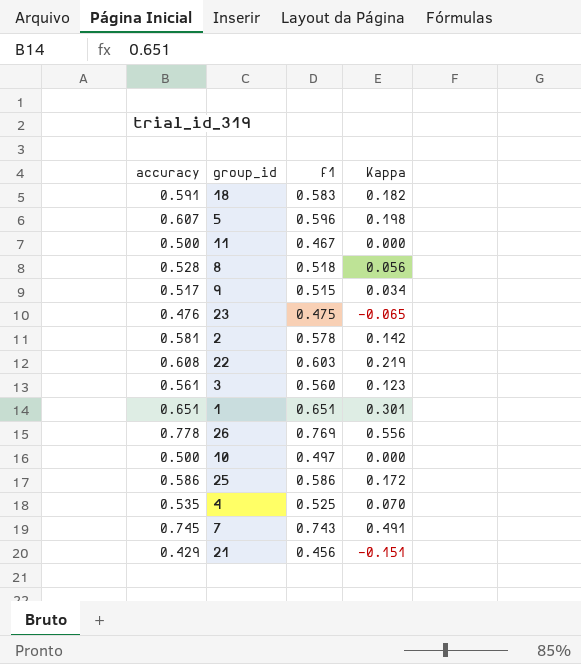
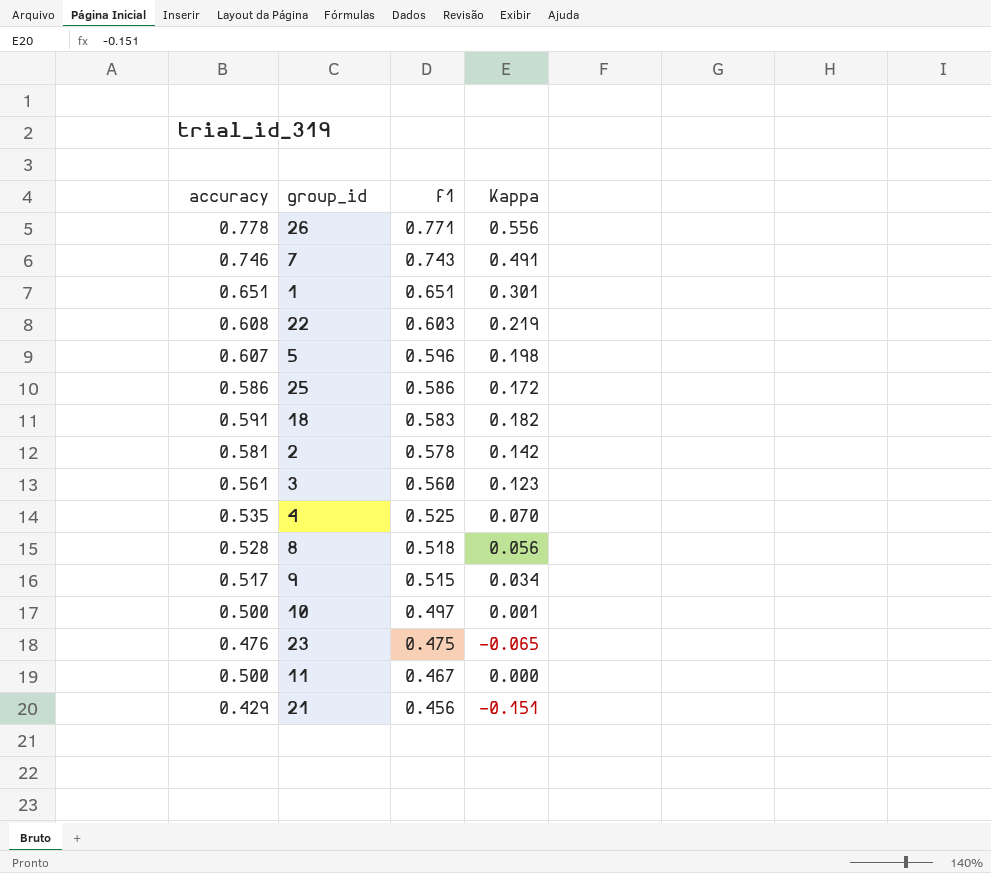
row order: none -> f1 descending
26 | f1: 0.769 -> 0.771
7 | accuracy: 0.745 -> 0.746
10 | Kappa: 0.000 -> 0.001

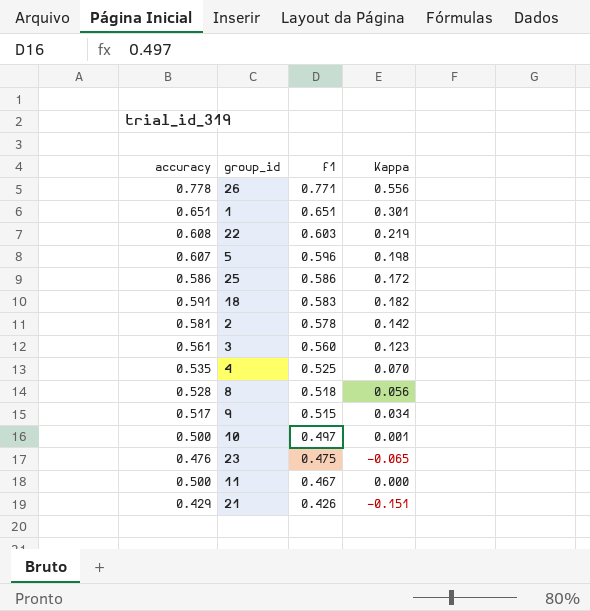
row 7: 0.746 | 0.743 | 0.491 -> none
21 | f1: 0.456 -> 0.426

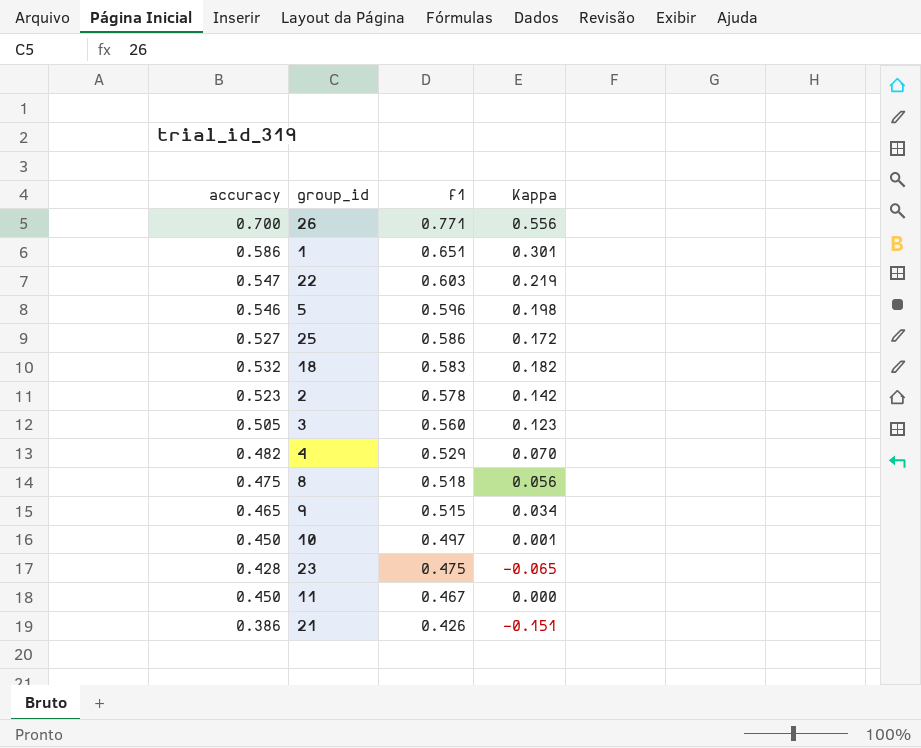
26 | accuracy: 0.778 -> 0.700
1 | accuracy: 0.651 -> 0.586
22 | accuracy: 0.608 -> 0.547
5 | accuracy: 0.607 -> 0.546
25 | accuracy: 0.586 -> 0.527
18 | accuracy: 0.591 -> 0.532
2 | accuracy: 0.581 -> 0.523
3 | accuracy: 0.561 -> 0.505
4 | accuracy: 0.535 -> 0.482
4 | f1: 0.525 -> 0.529
8 | accuracy: 0.528 -> 0.475
9 | accuracy: 0.517 -> 0.465
10 | accuracy: 0.500 -> 0.450
23 | accuracy: 0.476 -> 0.428
11 | accuracy: 0.500 -> 0.450
21 | accuracy: 0.429 -> 0.386

